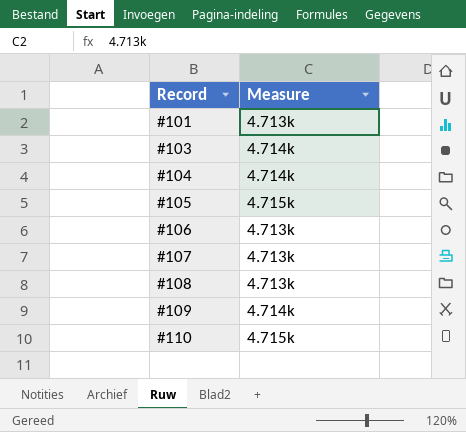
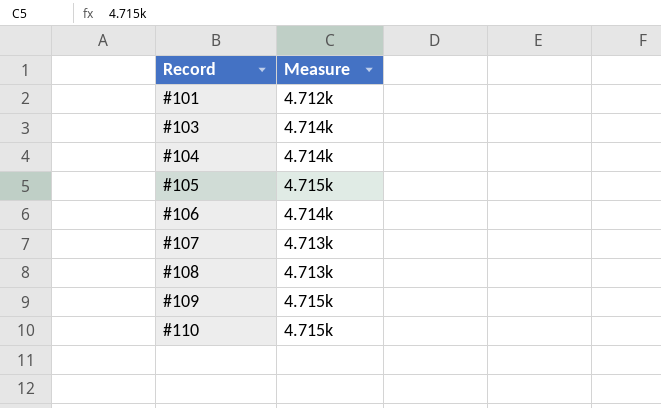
#101 | Measure: 4.713k -> 4.712k
#106 | Measure: 4.713k -> 4.714k
#109 | Measure: 4.714k -> 4.715k

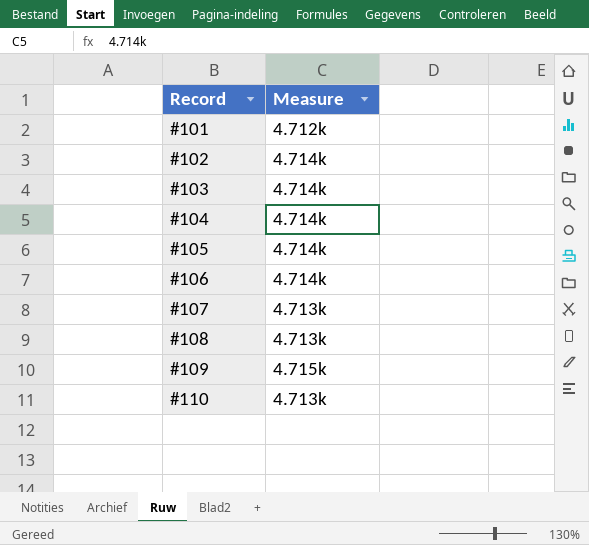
row #102: none -> 4.714k
#105 | Measure: 4.715k -> 4.714k
#110 | Measure: 4.715k -> 4.713k

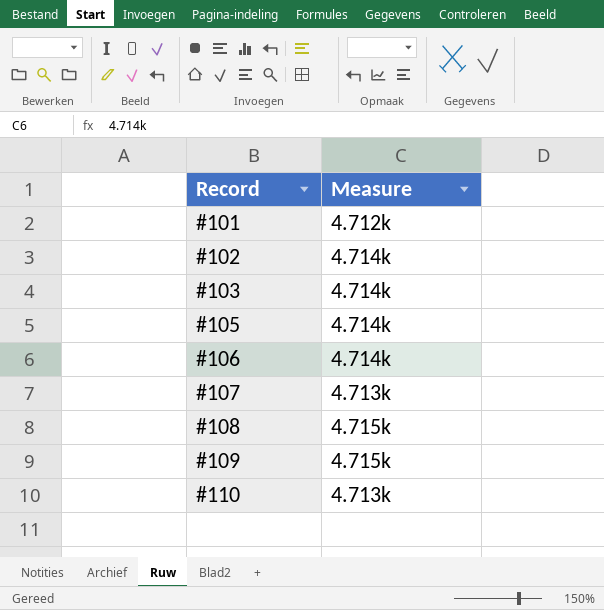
row #104: 4.714k -> none
#108 | Measure: 4.713k -> 4.715k

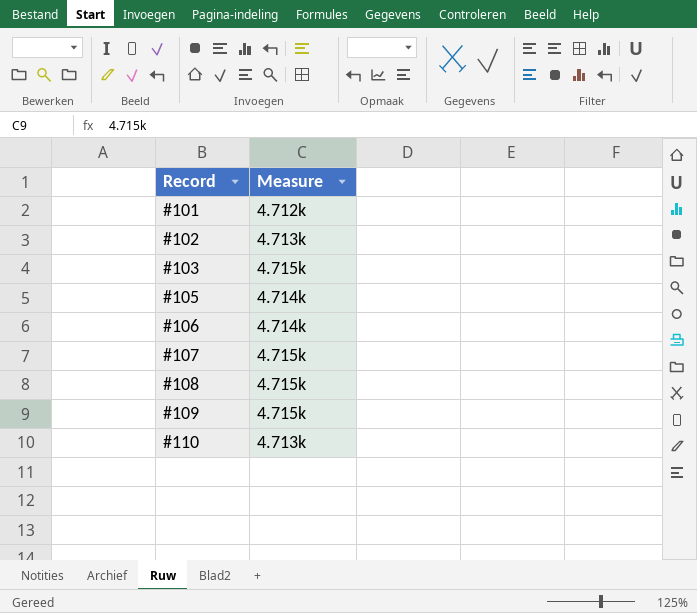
#102 | Measure: 4.714k -> 4.713k
#103 | Measure: 4.714k -> 4.715k
#107 | Measure: 4.713k -> 4.715k

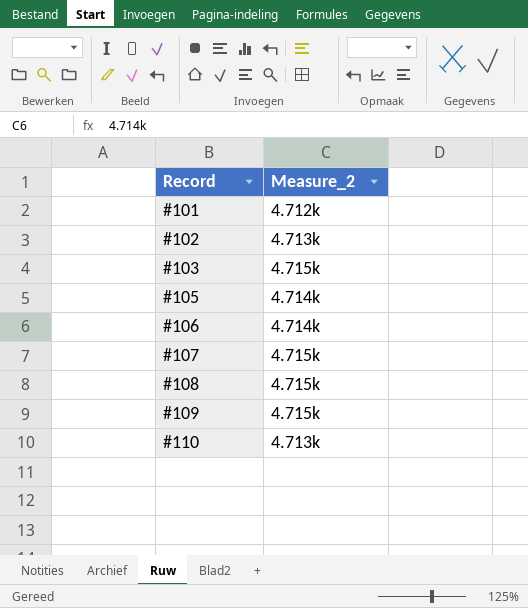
column name: Measure -> Measure_2

